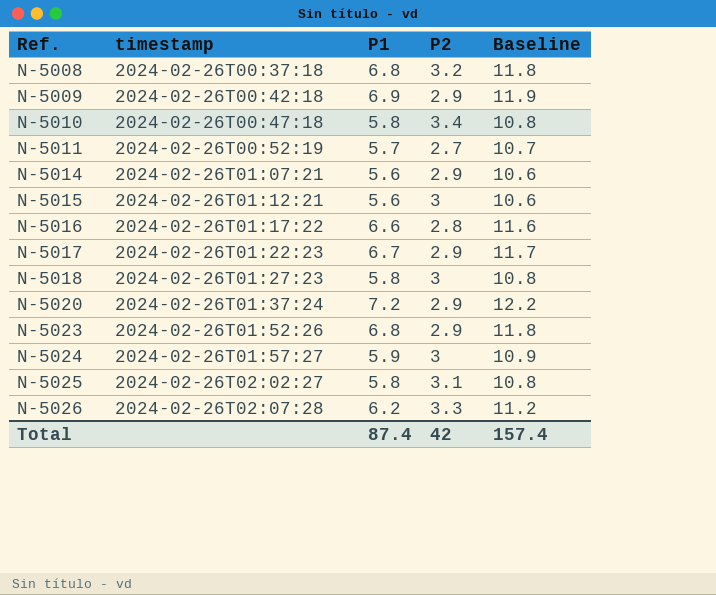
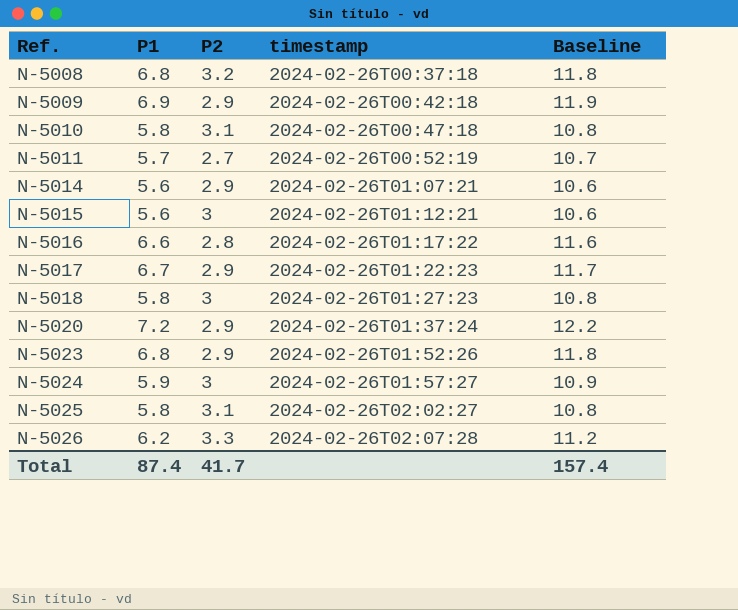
column timestamp | position: 2 -> 4
N-5010 | P2: 3.4 -> 3.1
Total | P2: 42 -> 41.7

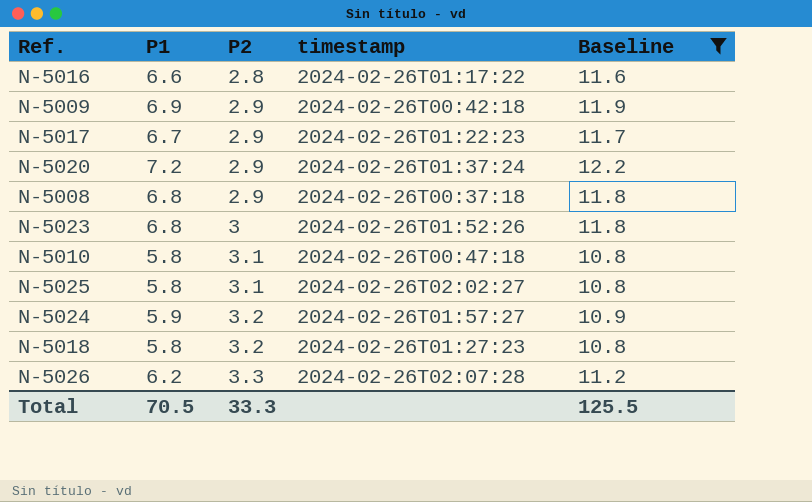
filter: none -> Baseline >= 10.8
row order: Ref. ascending -> P2 ascending
N-5008 | P2: 3.2 -> 2.9
N-5023 | P2: 2.9 -> 3
N-5024 | P2: 3 -> 3.2
N-5018 | P2: 3 -> 3.2
Total | P1: 87.4 -> 70.5
Total | P2: 41.7 -> 33.3
Total | Baseline: 157.4 -> 125.5

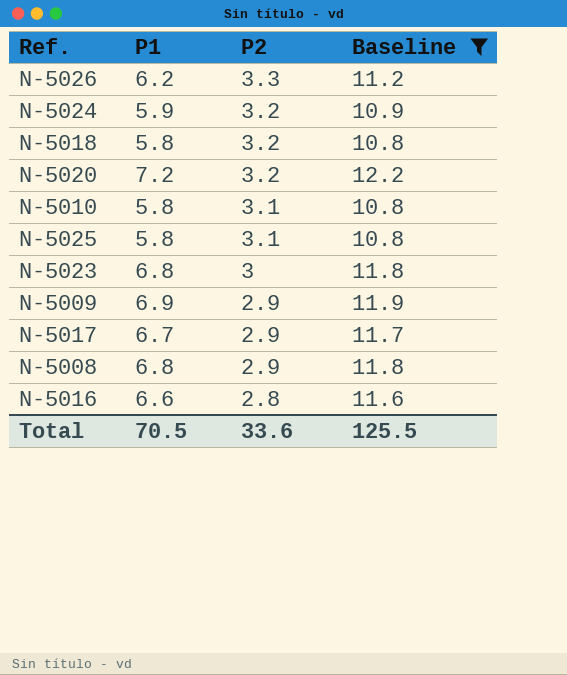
row order: P2 ascending -> P2 descending
column timestamp | position: 4 -> none
N-5020 | P2: 2.9 -> 3.2
Total | P2: 33.3 -> 33.6

